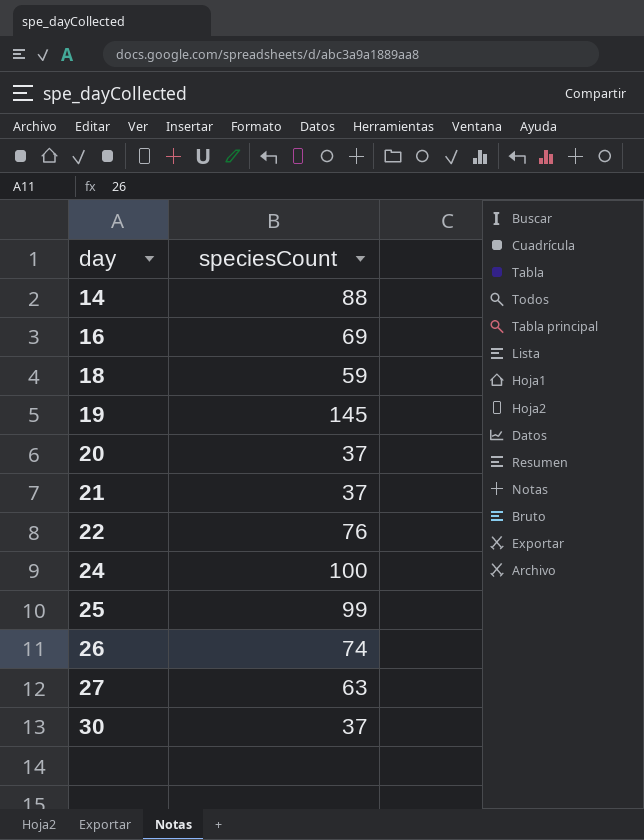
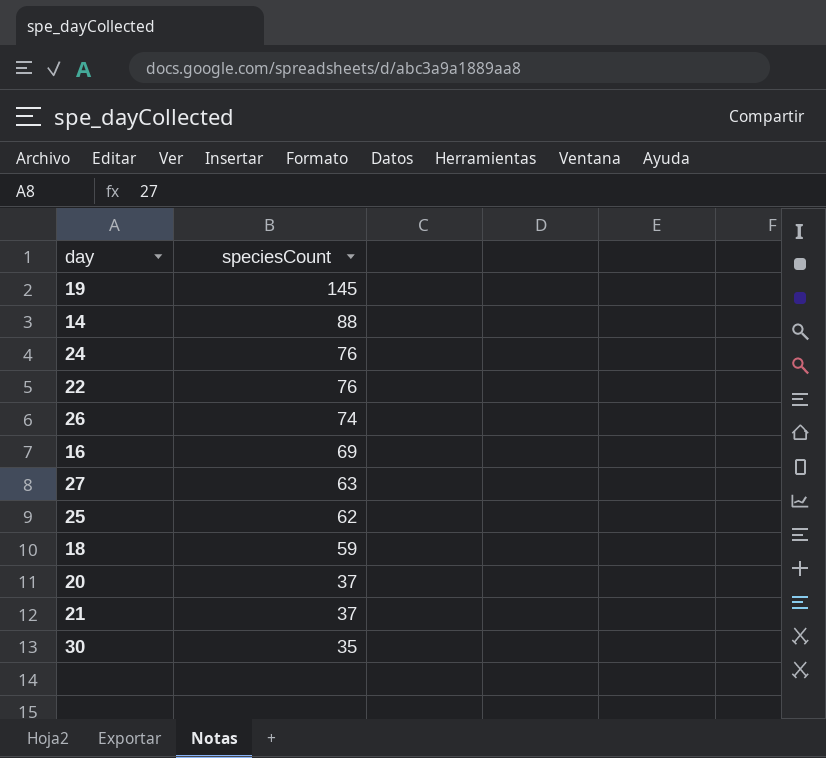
row order: day ascending -> speciesCount descending
24 | speciesCount: 100 -> 76
25 | speciesCount: 99 -> 62
30 | speciesCount: 37 -> 35

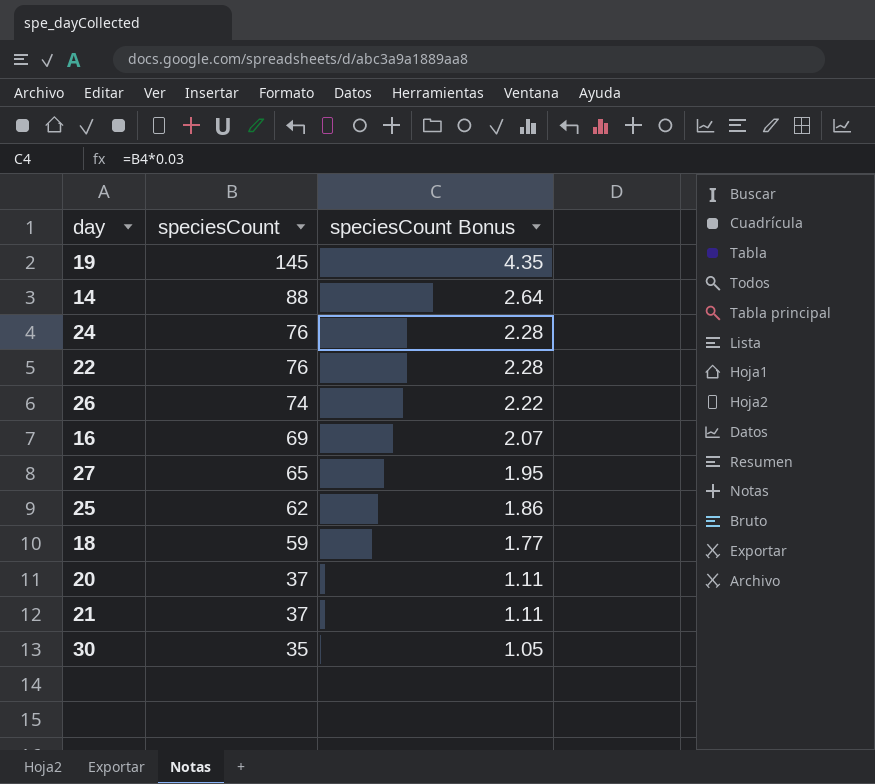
column speciesCount Bonus | formula: none -> [speciesCount] * 0.03
27 | speciesCount: 63 -> 65

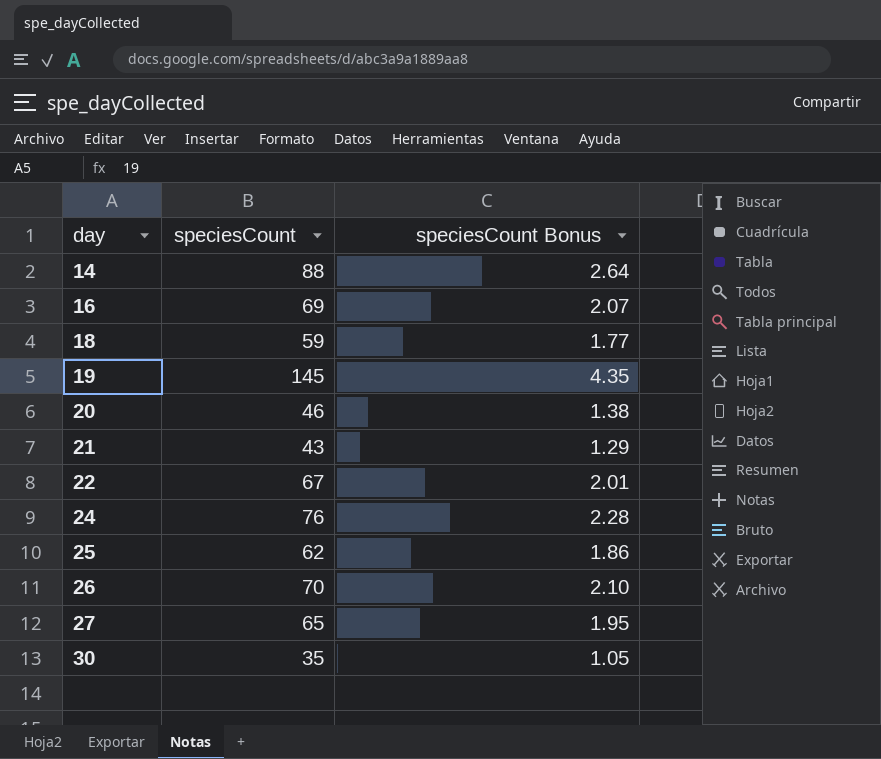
row order: speciesCount descending -> day ascending
20 | speciesCount: 37 -> 46
20 | speciesCount Bonus: 1.11 -> 1.38
21 | speciesCount: 37 -> 43
21 | speciesCount Bonus: 1.11 -> 1.29
22 | speciesCount: 76 -> 67
22 | speciesCount Bonus: 2.28 -> 2.01
26 | speciesCount: 74 -> 70
26 | speciesCount Bonus: 2.22 -> 2.10

